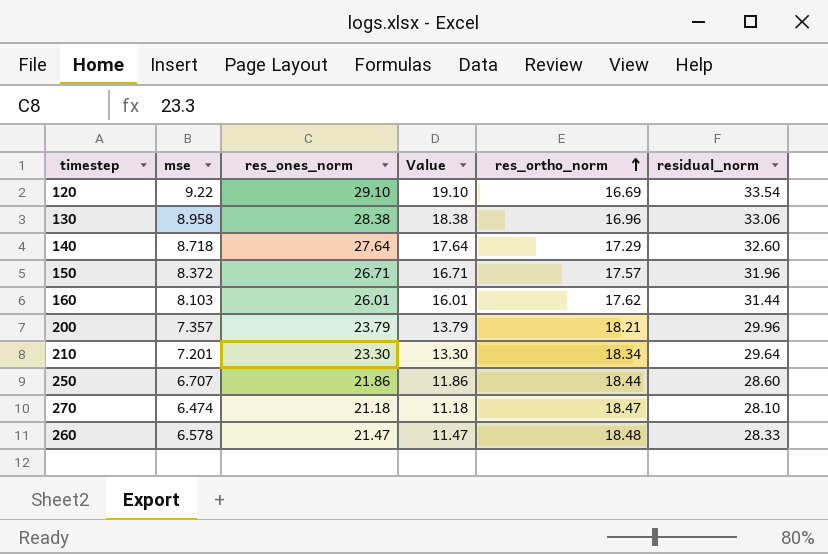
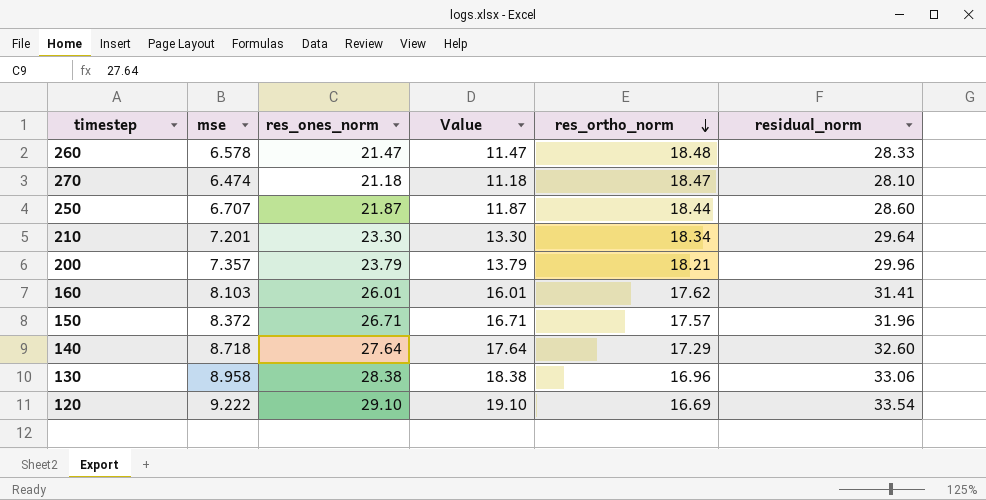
row order: res_ortho_norm ascending -> res_ortho_norm descending
250 | res_ones_norm: 21.86 -> 21.87
250 | Value: 11.86 -> 11.87
160 | residual_norm: 31.44 -> 31.41
120 | mse: 9.22 -> 9.222

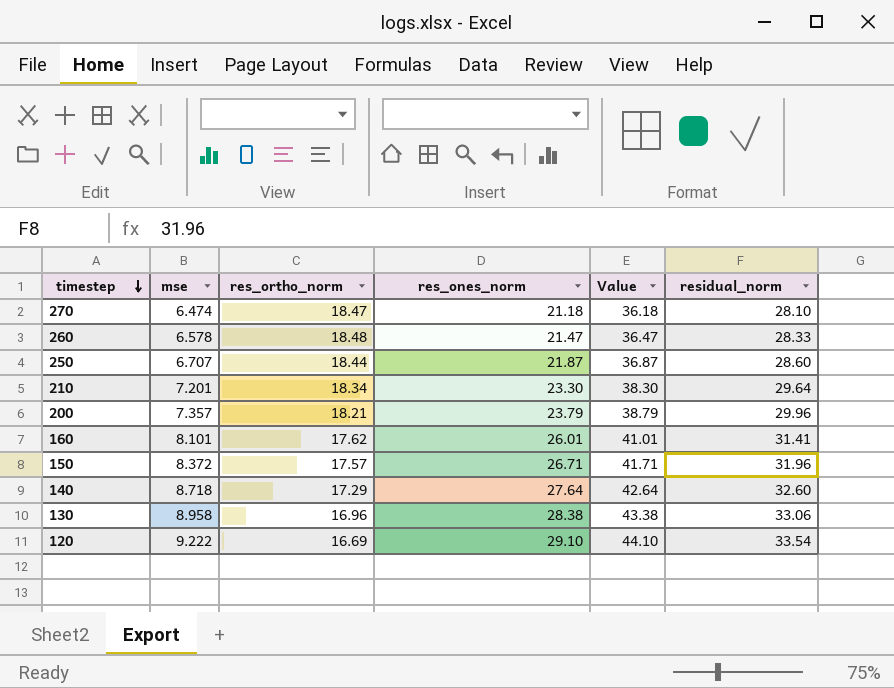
row order: res_ortho_norm descending -> timestep descending
column res_ortho_norm | position: 5 -> 3
column Value | formula: [res_ones_norm] - 10 -> [res_ones_norm] + 15
160 | mse: 8.103 -> 8.101

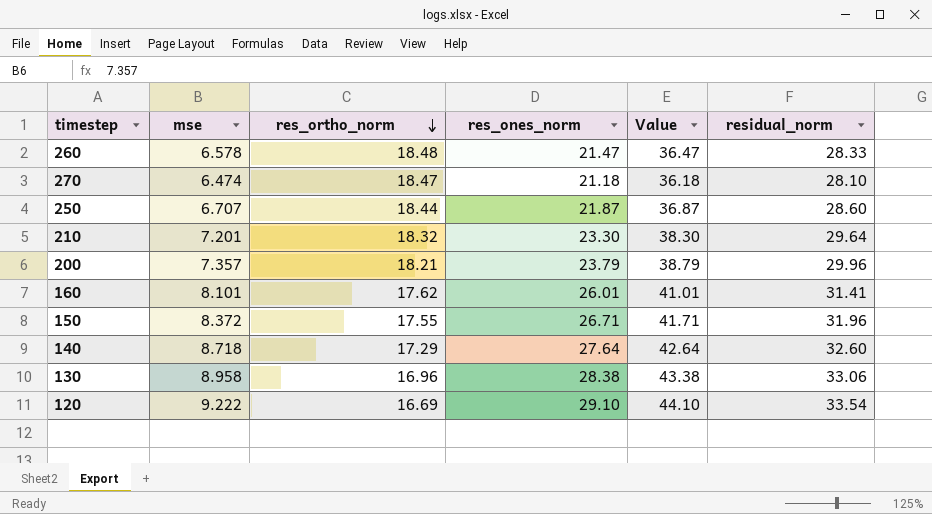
row order: timestep descending -> res_ortho_norm descending
210 | res_ortho_norm: 18.34 -> 18.32
150 | res_ortho_norm: 17.57 -> 17.55

